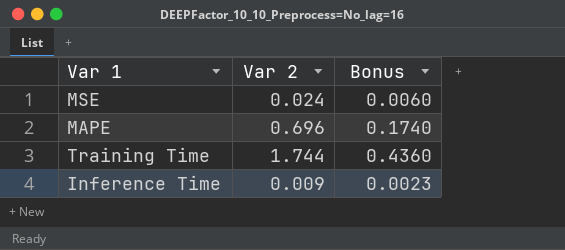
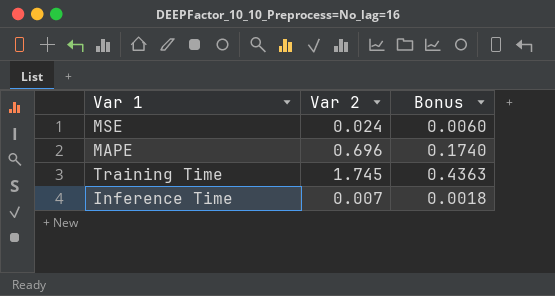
Training Time | Var 2: 1.744 -> 1.745
Training Time | Bonus: 0.4360 -> 0.4363
Inference Time | Var 2: 0.009 -> 0.007
Inference Time | Bonus: 0.0023 -> 0.0018

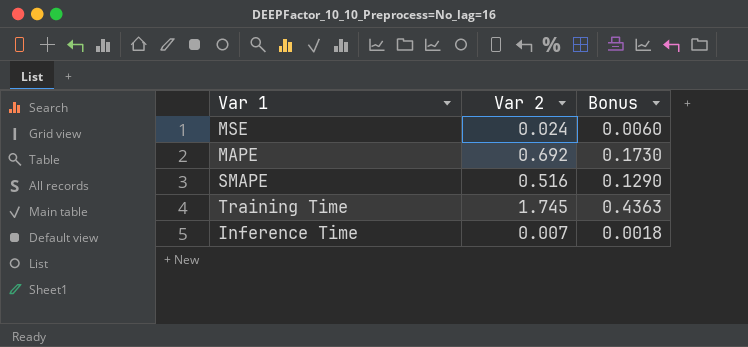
MAPE | Var 2: 0.696 -> 0.692
MAPE | Bonus: 0.1740 -> 0.1730
row SMAPE: none -> 0.516 | 0.1290

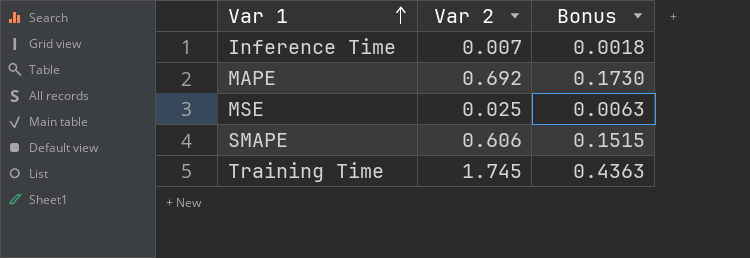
row order: none -> Var 1 ascending
MSE | Var 2: 0.024 -> 0.025
MSE | Bonus: 0.0060 -> 0.0063
SMAPE | Var 2: 0.516 -> 0.606
SMAPE | Bonus: 0.1290 -> 0.1515

